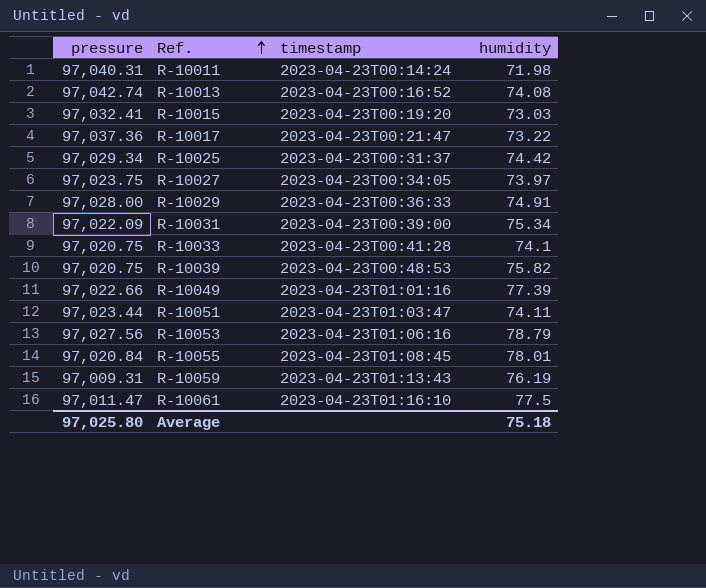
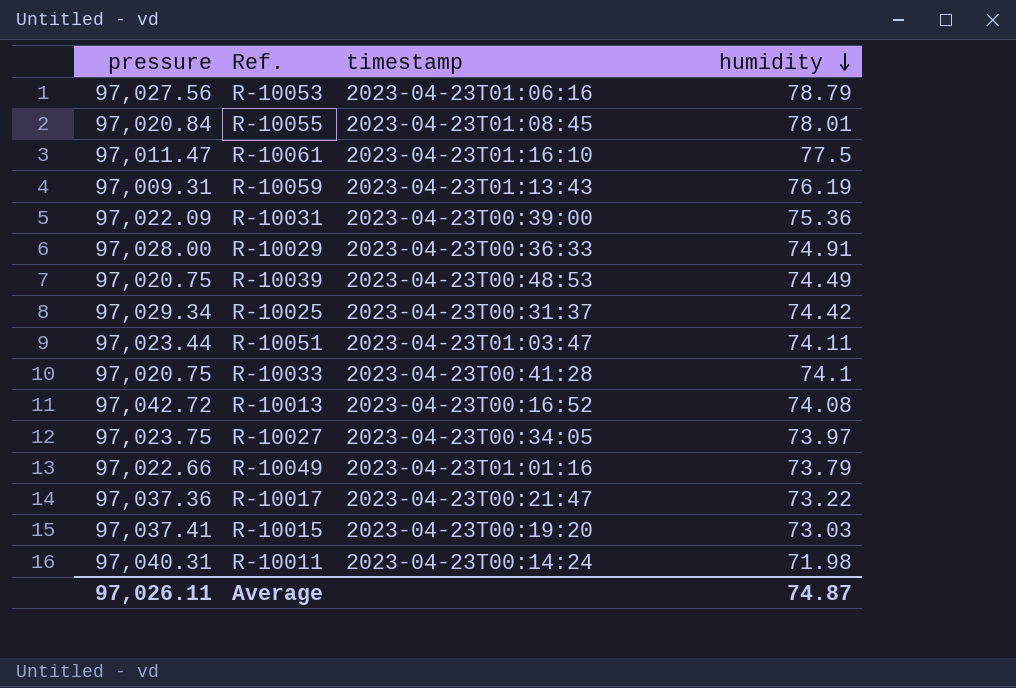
row order: Ref. ascending -> humidity descending
R-10031 | humidity: 75.34 -> 75.36
R-10039 | humidity: 75.82 -> 74.49
R-10013 | pressure: 97,042.74 -> 97,042.72
R-10049 | humidity: 77.39 -> 73.79
R-10015 | pressure: 97,032.41 -> 97,037.41
Average | pressure: 97,025.80 -> 97,026.11
Average | humidity: 75.18 -> 74.87

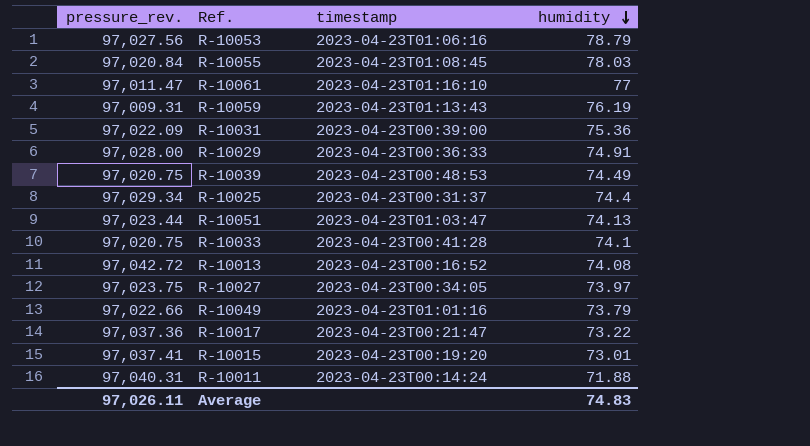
column name: pressure -> pressure_rev.
R-10055 | humidity: 78.01 -> 78.03
R-10061 | humidity: 77.5 -> 77
R-10025 | humidity: 74.42 -> 74.4
R-10051 | humidity: 74.11 -> 74.13
R-10015 | humidity: 73.03 -> 73.01
R-10011 | humidity: 71.98 -> 71.88
Average | humidity: 74.87 -> 74.83

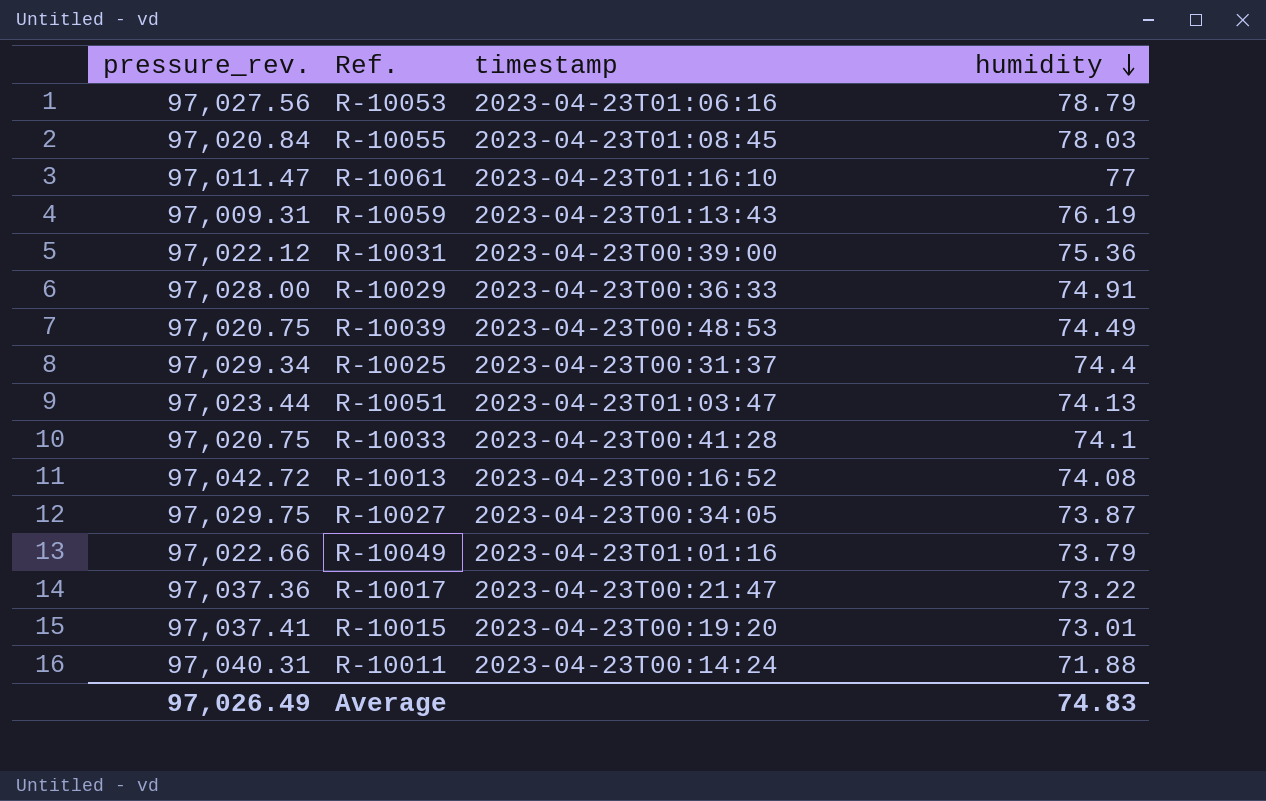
R-10031 | pressure_rev.: 97,022.09 -> 97,022.12
R-10027 | pressure_rev.: 97,023.75 -> 97,029.75
R-10027 | humidity: 73.97 -> 73.87
Average | pressure_rev.: 97,026.11 -> 97,026.49

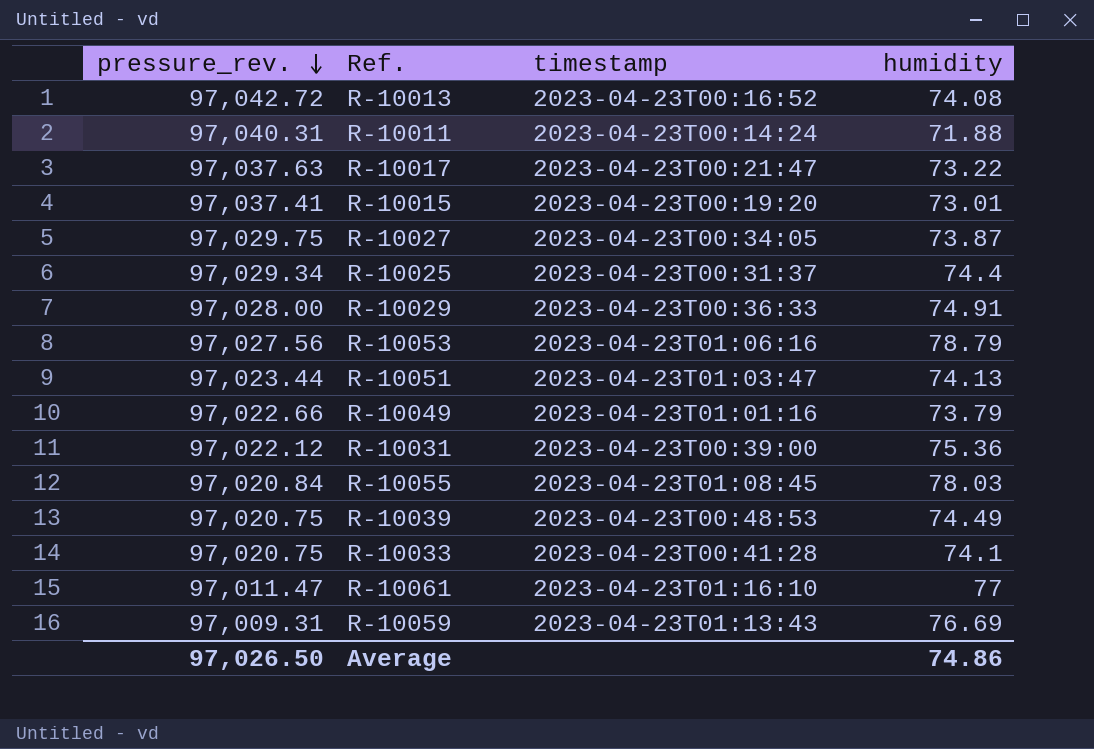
row order: humidity descending -> pressure_rev. descending
R-10017 | pressure_rev.: 97,037.36 -> 97,037.63
R-10059 | humidity: 76.19 -> 76.69
Average | pressure_rev.: 97,026.49 -> 97,026.50
Average | humidity: 74.83 -> 74.86

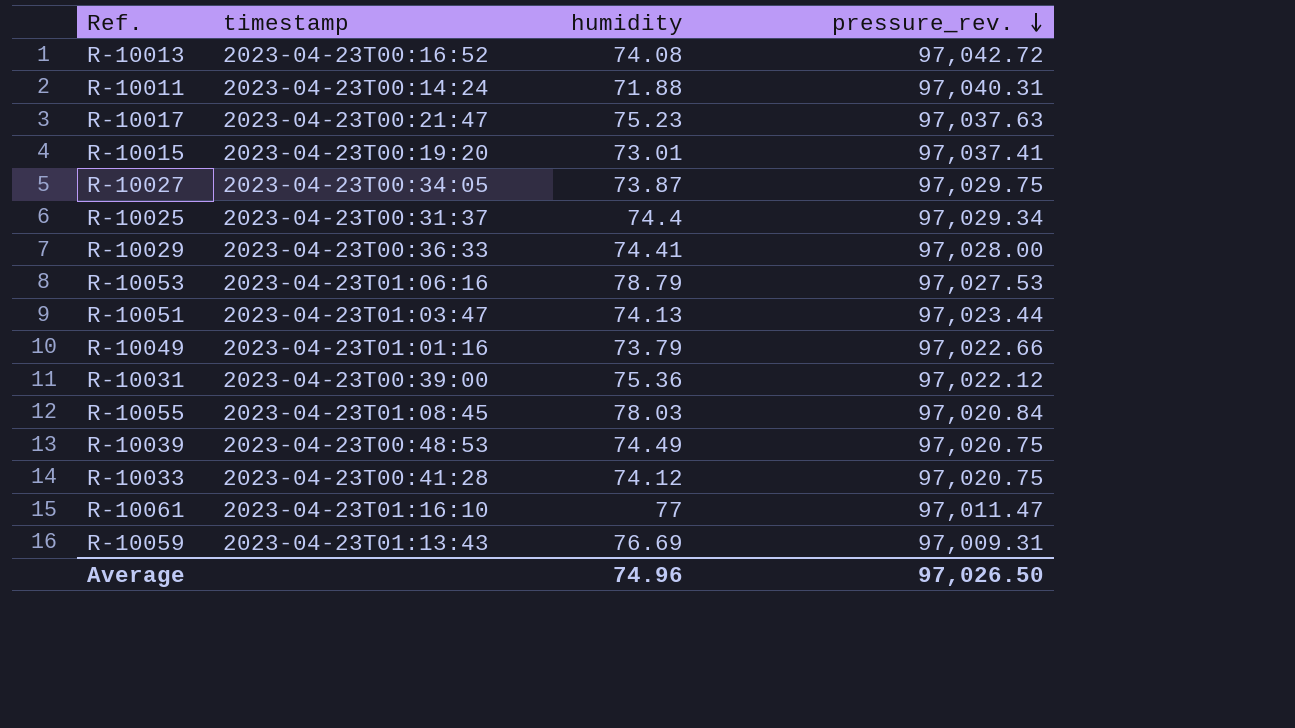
column pressure_rev. | position: 1 -> 4
R-10017 | humidity: 73.22 -> 75.23
R-10029 | humidity: 74.91 -> 74.41
R-10053 | pressure_rev.: 97,027.56 -> 97,027.53
R-10033 | humidity: 74.1 -> 74.12
Average | humidity: 74.86 -> 74.96

